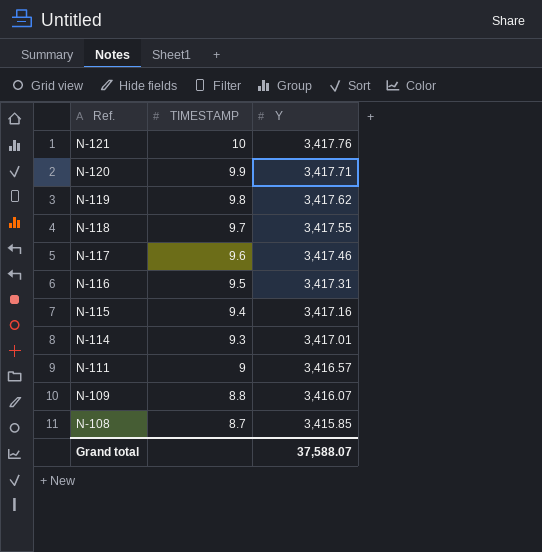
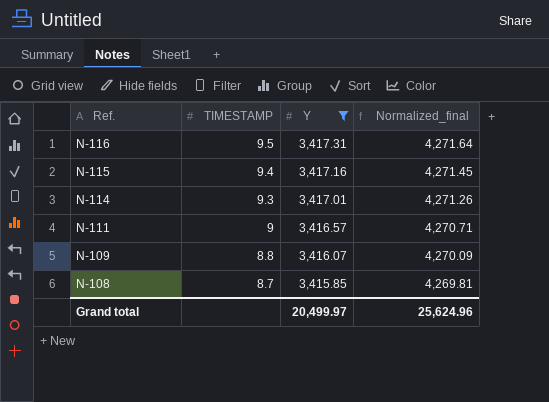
filter: none -> Y <= 3,417.31
column Normalized_final | formula: none -> [Y] * 1.25
Grand total | Y: 37,588.07 -> 20,499.97

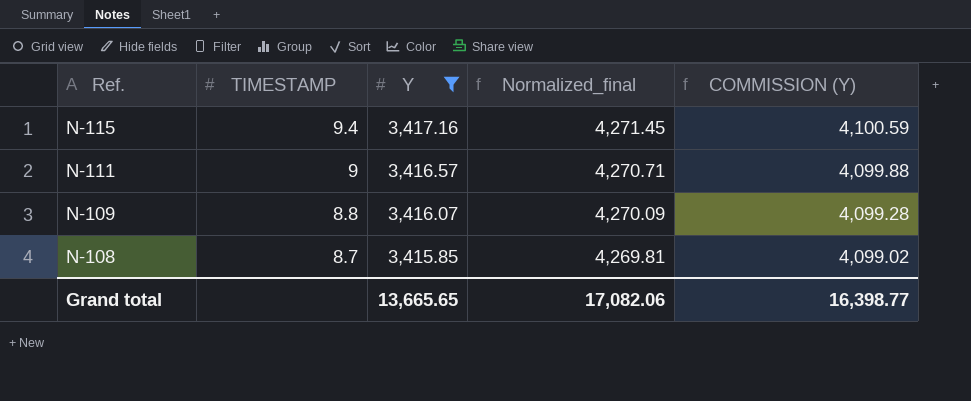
column COMMISSION (Y) | formula: none -> [Y] * 1.2
row N-116: 9.5 | 3,417.31 | 4,271.64 -> none
row N-114: 9.3 | 3,417.01 | 4,271.26 -> none
Grand total | Y: 20,499.97 -> 13,665.65
Grand total | Normalized_final: 25,624.96 -> 17,082.06

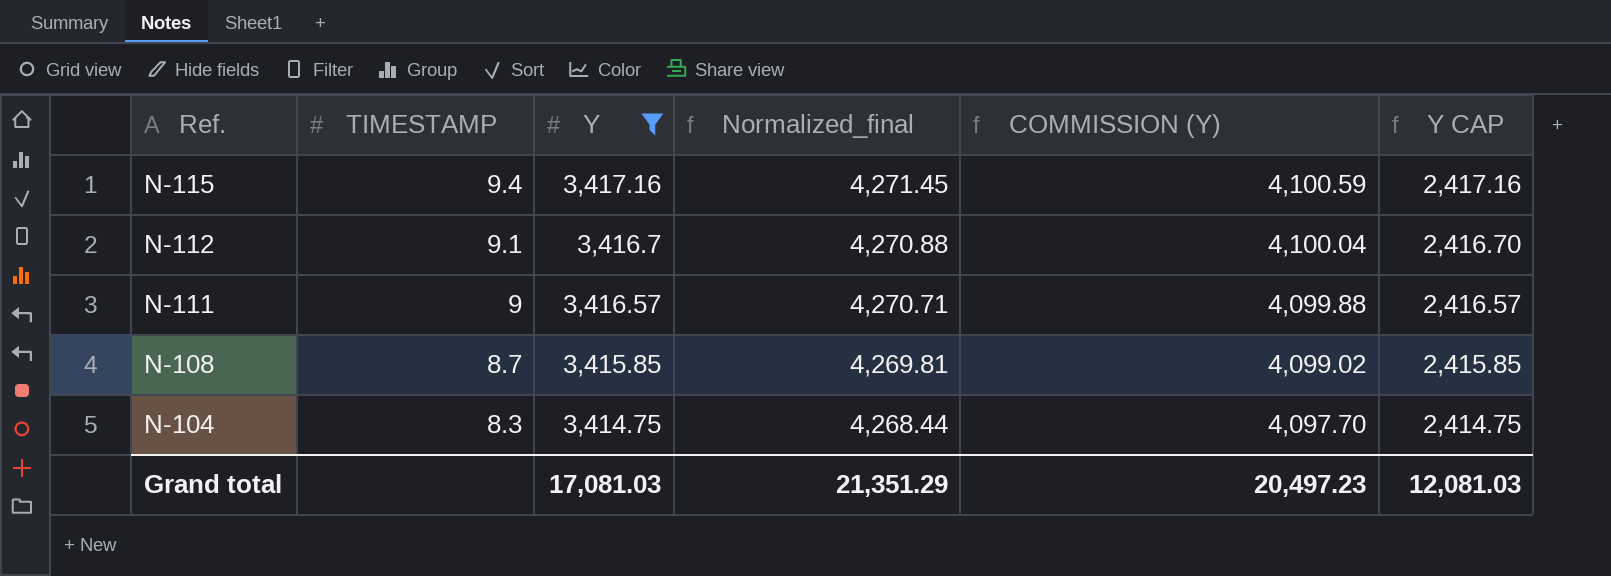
column Y CAP | formula: none -> [Y] - 1000
row N-109: 8.8 | 3,416.07 | 4,270.09 | 4,099.28 -> none
row N-112: none -> 9.1 | 3,416.7 | 4,270.88 | 4,100.04 | 2,416.70
row N-104: none -> 8.3 | 3,414.75 | 4,268.44 | 4,097.70 | 2,414.75
Grand total | Y: 13,665.65 -> 17,081.03
Grand total | Normalized_final: 17,082.06 -> 21,351.29
Grand total | COMMISSION (Y): 16,398.77 -> 20,497.23

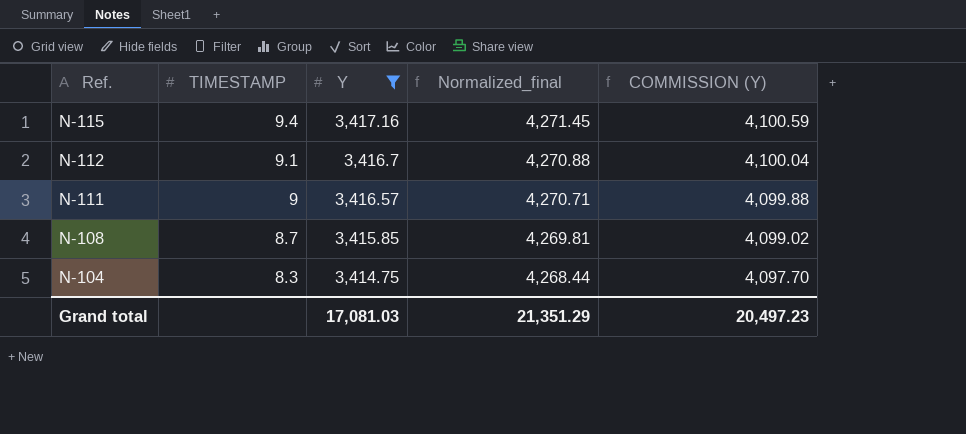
column Y CAP | formula: [Y] - 1000 -> none

